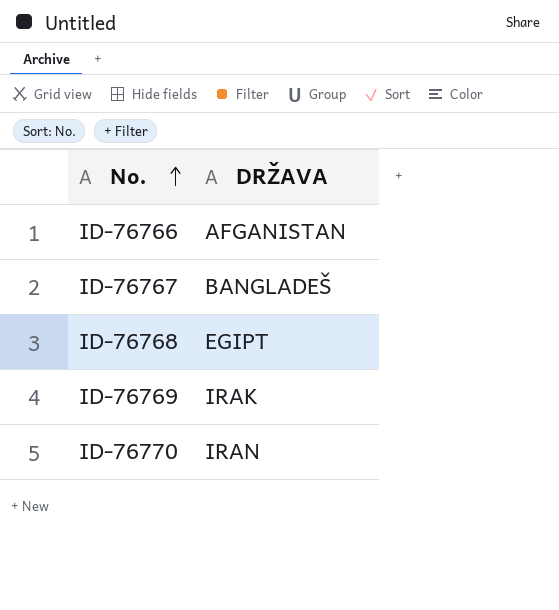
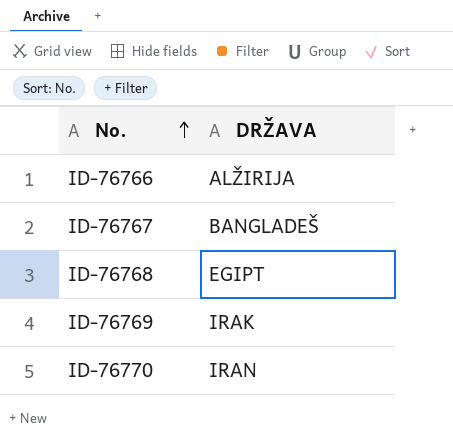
ID-76766 | DRŽAVA: AFGANISTAN -> ALŽIRIJA

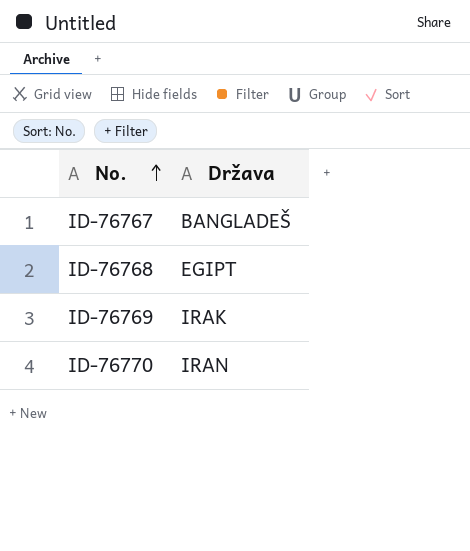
column name: DRŽAVA -> Država
row ID-76766: ALŽIRIJA -> none

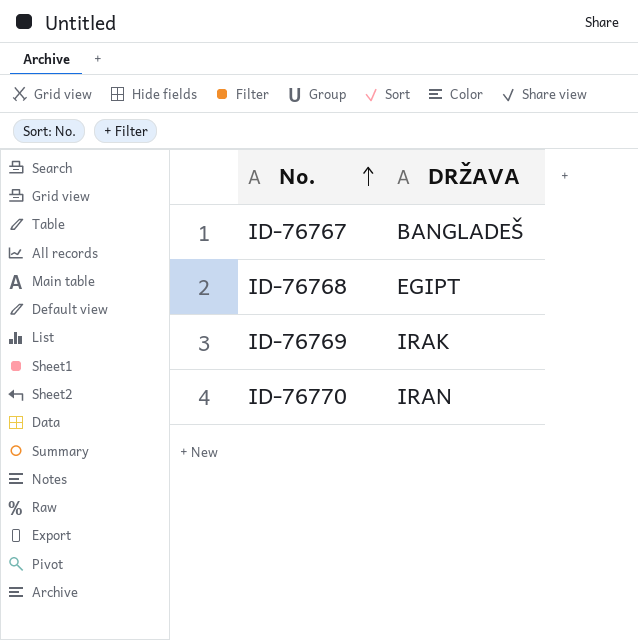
column name: Država -> DRŽAVA

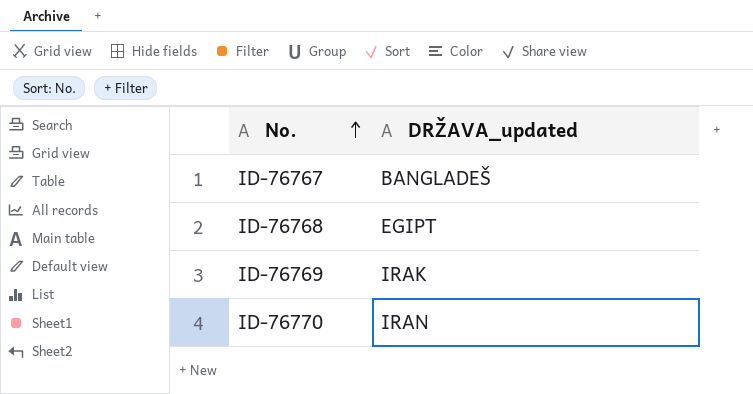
column name: DRŽAVA -> DRŽAVA_updated

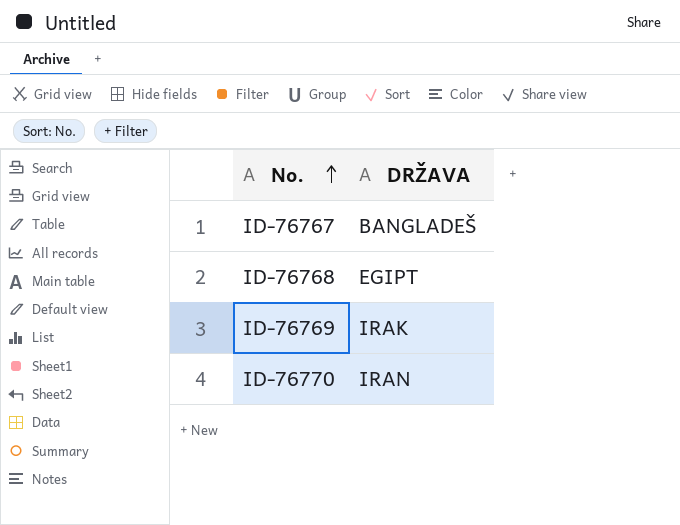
column name: DRŽAVA_updated -> DRŽAVA

